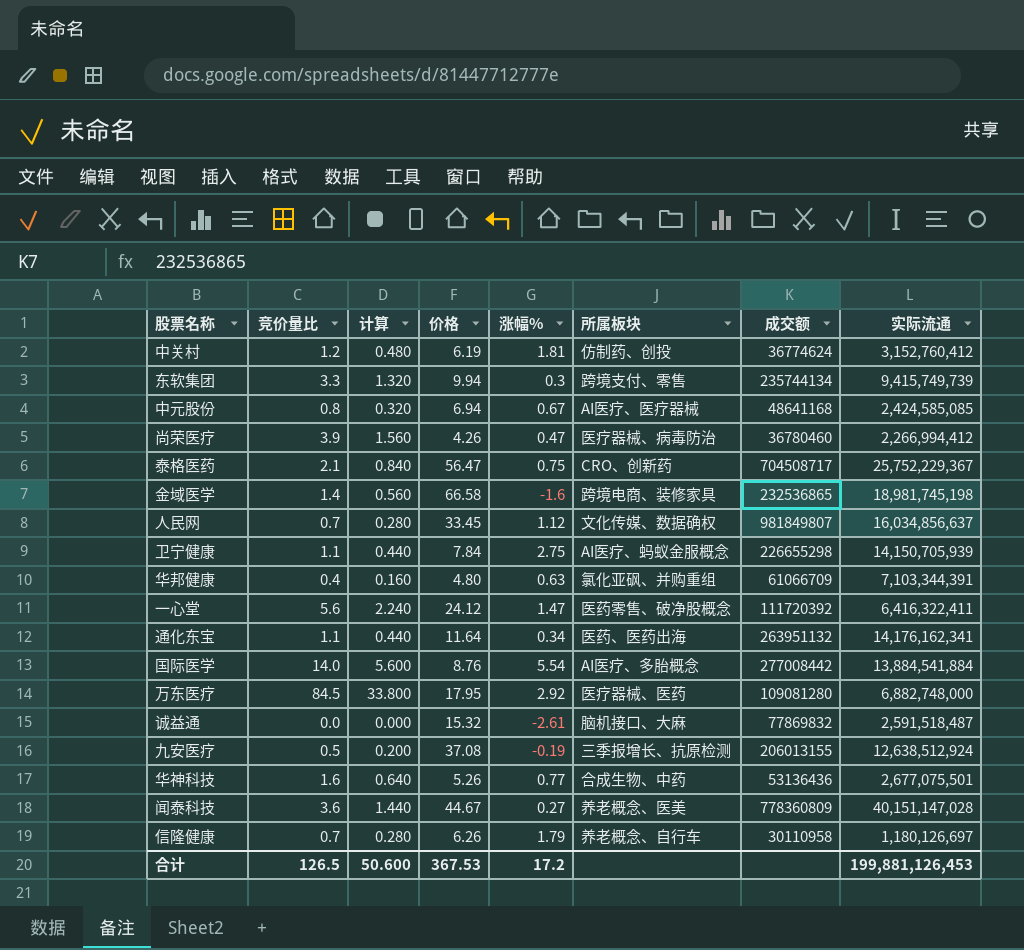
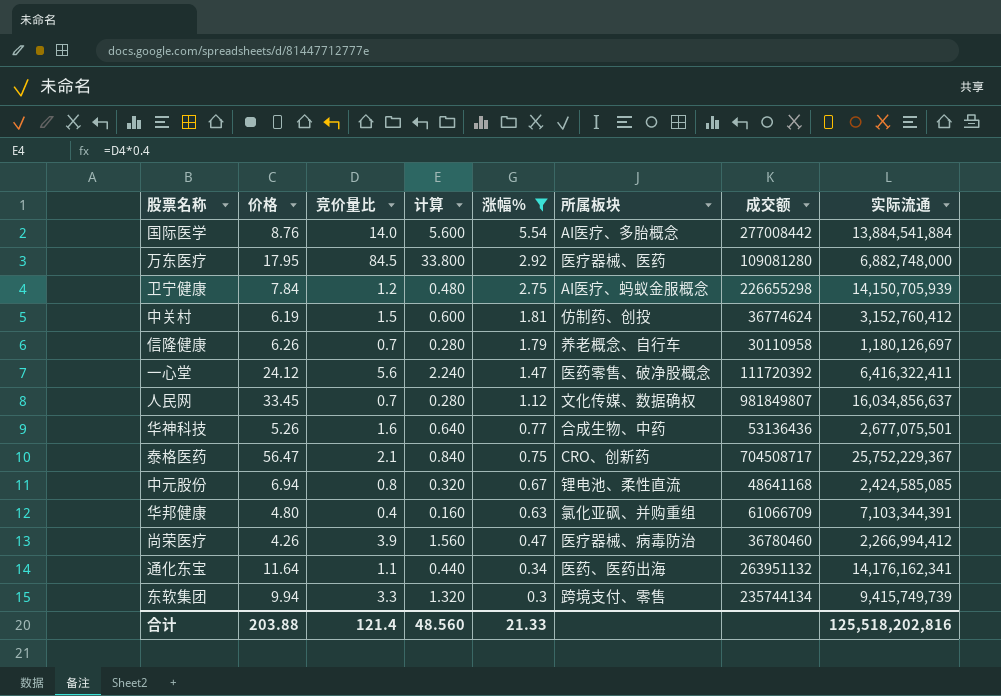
filter: none -> 涨幅% >= 0.3
row order: none -> 涨幅% descending
column 价格 | position: 4 -> 2
卫宁健康 | 竞价量比: 1.1 -> 1.2
卫宁健康 | 计算: 0.440 -> 0.480
中关村 | 竞价量比: 1.2 -> 1.5
中关村 | 计算: 0.480 -> 0.600
中元股份 | 所属板块: AI医疗、医疗器械 -> 锂电池、柔性直流
合计 | 价格: 367.53 -> 203.88
合计 | 竞价量比: 126.5 -> 121.4
合计 | 计算: 50.600 -> 48.560
合计 | 涨幅%: 17.2 -> 21.33
合计 | 实际流通: 199,881,126,453 -> 125,518,202,816

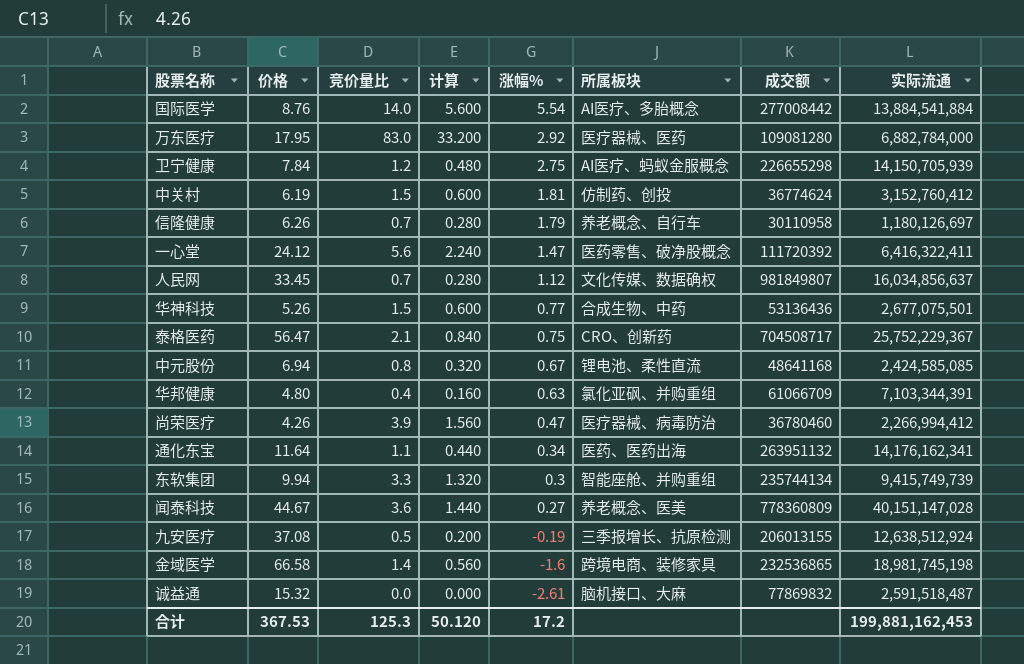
filter: 涨幅% >= 0.3 -> none
万东医疗 | 竞价量比: 84.5 -> 83.0
万东医疗 | 计算: 33.800 -> 33.200
万东医疗 | 实际流通: 6,882,748,000 -> 6,882,784,000
华神科技 | 竞价量比: 1.6 -> 1.5
华神科技 | 计算: 0.640 -> 0.600
东软集团 | 所属板块: 跨境支付、零售 -> 智能座舱、并购重组
合计 | 价格: 203.88 -> 367.53
合计 | 竞价量比: 121.4 -> 125.3
合计 | 计算: 48.560 -> 50.120
合计 | 涨幅%: 21.33 -> 17.2
合计 | 实际流通: 125,518,202,816 -> 199,881,162,453

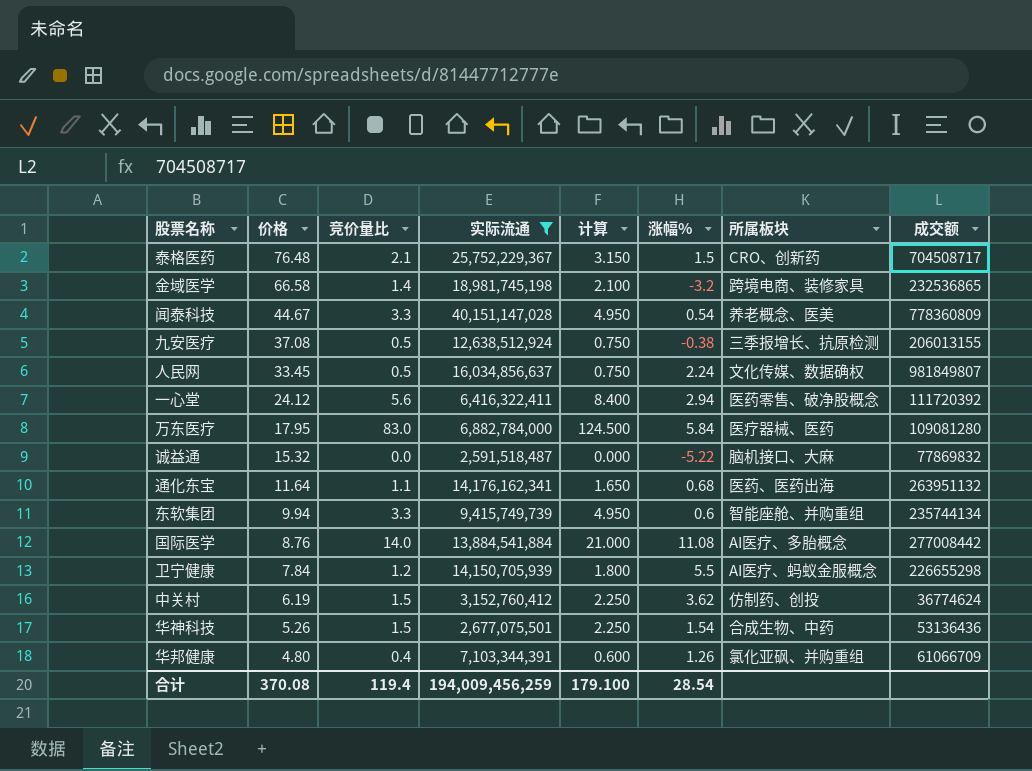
filter: none -> 实际流通 >= 2,591,518,487
row order: 涨幅% descending -> 价格 descending
column 实际流通 | position: 8 -> 4
column 计算 | formula: [竞价量比] * 0.4 -> [竞价量比] * 1.5
泰格医药 | 价格: 56.47 -> 76.48
泰格医药 | 涨幅%: 0.75 -> 1.5
金域医学 | 涨幅%: -1.6 -> -3.2
闻泰科技 | 竞价量比: 3.6 -> 3.3
闻泰科技 | 涨幅%: 0.27 -> 0.54
九安医疗 | 涨幅%: -0.19 -> -0.38
人民网 | 竞价量比: 0.7 -> 0.5
人民网 | 涨幅%: 1.12 -> 2.24
一心堂 | 涨幅%: 1.47 -> 2.94
万东医疗 | 涨幅%: 2.92 -> 5.84
诚益通 | 涨幅%: -2.61 -> -5.22
通化东宝 | 涨幅%: 0.34 -> 0.68
东软集团 | 涨幅%: 0.3 -> 0.6
国际医学 | 涨幅%: 5.54 -> 11.08
卫宁健康 | 涨幅%: 2.75 -> 5.5
中关村 | 涨幅%: 1.81 -> 3.62
华神科技 | 涨幅%: 0.77 -> 1.54
华邦健康 | 涨幅%: 0.63 -> 1.26
合计 | 价格: 367.53 -> 370.08
合计 | 竞价量比: 125.3 -> 119.4
合计 | 实际流通: 199,881,162,453 -> 194,009,456,259
合计 | 计算: 50.120 -> 179.100
合计 | 涨幅%: 17.2 -> 28.54

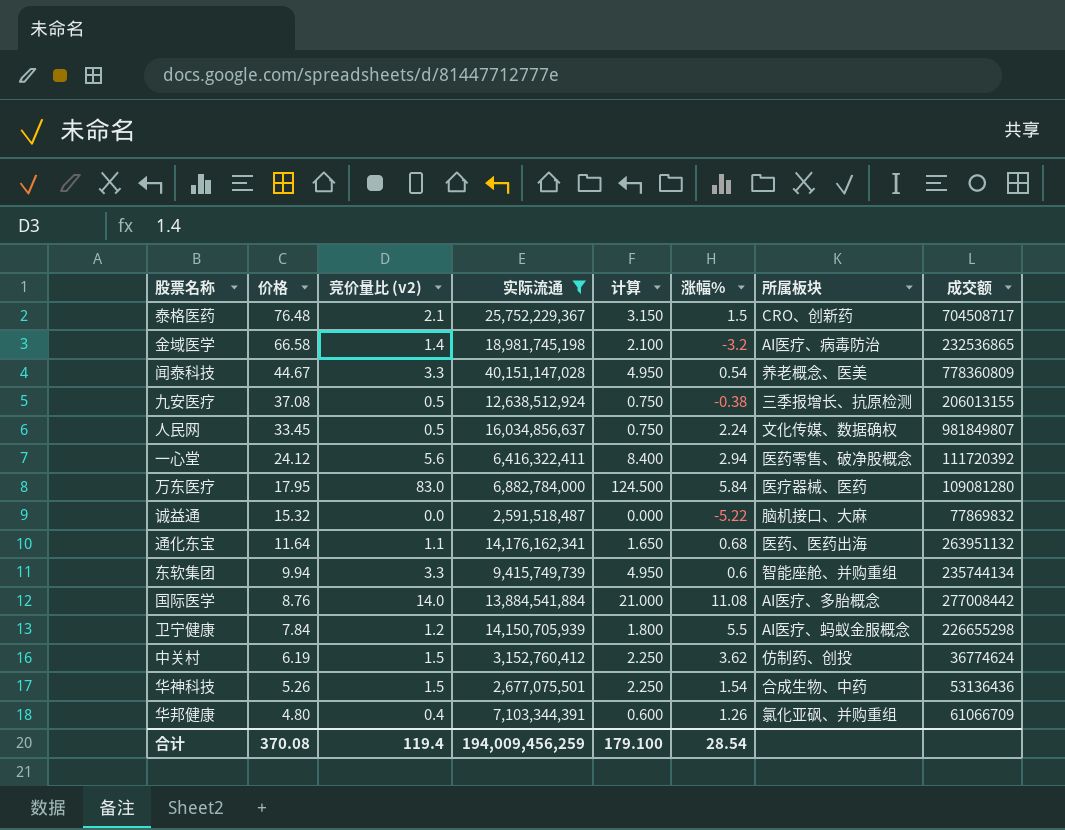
column name: 竞价量比 -> 竞价量比 (v2)
金域医学 | 所属板块: 跨境电商、装修家具 -> AI医疗、病毒防治

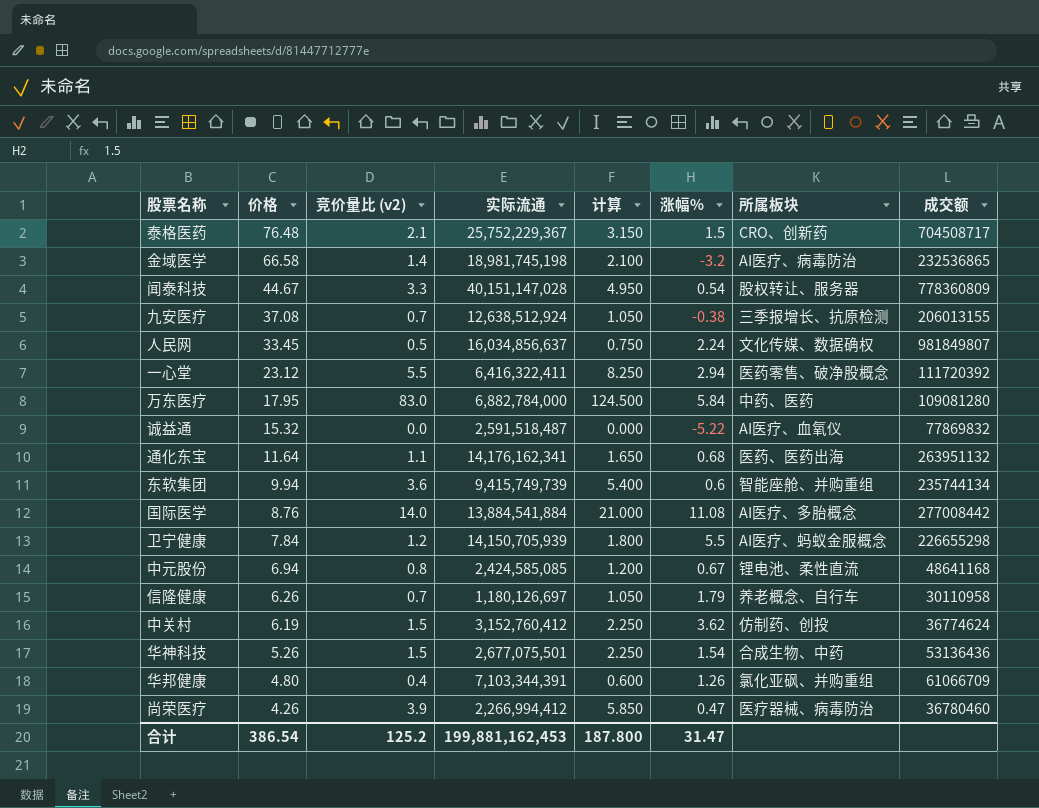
filter: 实际流通 >= 2,591,518,487 -> none
闻泰科技 | 所属板块: 养老概念、医美 -> 股权转让、服务器
九安医疗 | 竞价量比 (v2): 0.5 -> 0.7
九安医疗 | 计算: 0.750 -> 1.050
一心堂 | 价格: 24.12 -> 23.12
一心堂 | 竞价量比 (v2): 5.6 -> 5.5
一心堂 | 计算: 8.400 -> 8.250
万东医疗 | 所属板块: 医疗器械、医药 -> 中药、医药
诚益通 | 所属板块: 脑机接口、大麻 -> AI医疗、血氧仪
东软集团 | 竞价量比 (v2): 3.3 -> 3.6
东软集团 | 计算: 4.950 -> 5.400
合计 | 价格: 370.08 -> 386.54
合计 | 竞价量比 (v2): 119.4 -> 125.2
合计 | 实际流通: 194,009,456,259 -> 199,881,162,453
合计 | 计算: 179.100 -> 187.800
合计 | 涨幅%: 28.54 -> 31.47

